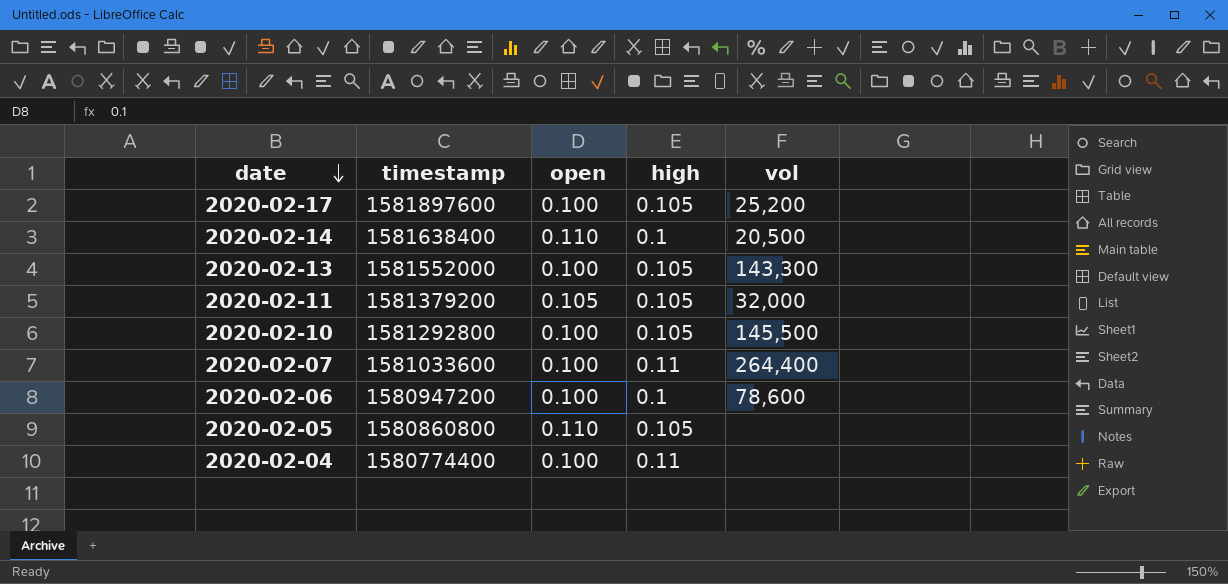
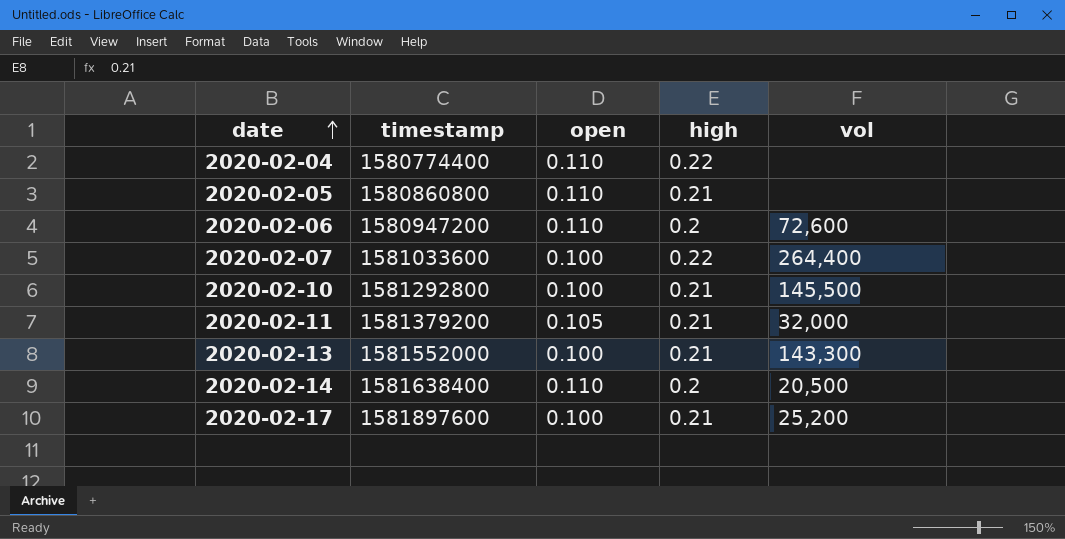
row order: date descending -> date ascending
2020-02-04 | open: 0.100 -> 0.110
2020-02-04 | high: 0.11 -> 0.22
2020-02-05 | high: 0.105 -> 0.21
2020-02-06 | open: 0.100 -> 0.110
2020-02-06 | high: 0.1 -> 0.2
2020-02-06 | vol: 78,600 -> 72,600
2020-02-07 | high: 0.11 -> 0.22
2020-02-10 | high: 0.105 -> 0.21
2020-02-11 | high: 0.105 -> 0.21
2020-02-13 | high: 0.105 -> 0.21
2020-02-14 | high: 0.1 -> 0.2
2020-02-17 | high: 0.105 -> 0.21

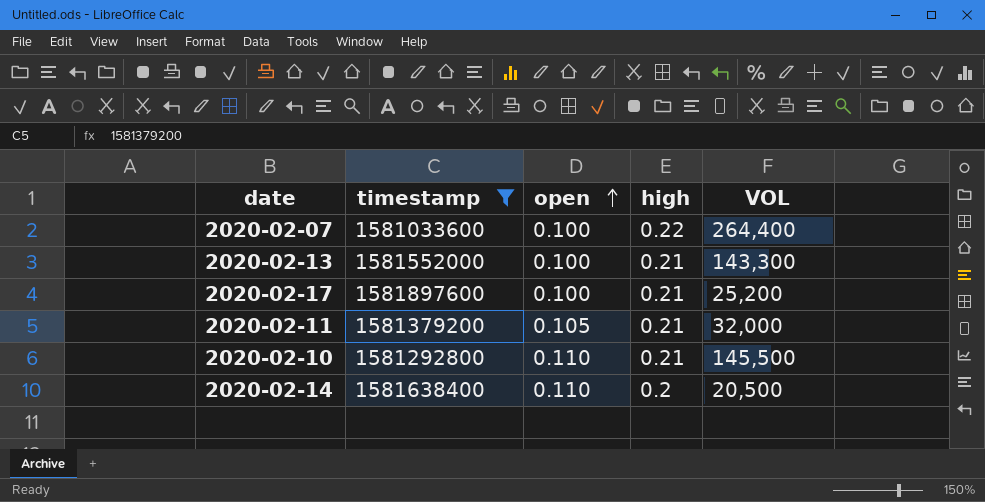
filter: none -> timestamp >= 1581033600
row order: date ascending -> open ascending
column name: vol -> VOL
2020-02-10 | open: 0.100 -> 0.110

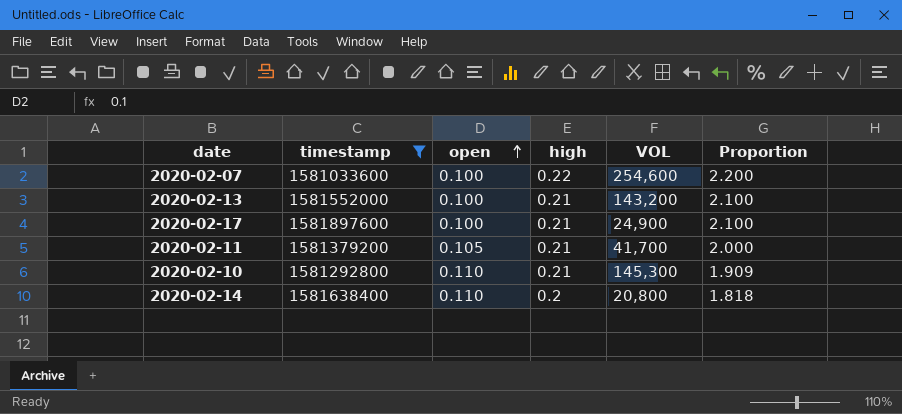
column Proportion | formula: none -> [high] / [open]
2020-02-07 | VOL: 264,400 -> 254,600
2020-02-13 | VOL: 143,300 -> 143,200
2020-02-17 | VOL: 25,200 -> 24,900
2020-02-11 | VOL: 32,000 -> 41,700
2020-02-10 | VOL: 145,500 -> 145,300
2020-02-14 | VOL: 20,500 -> 20,800

